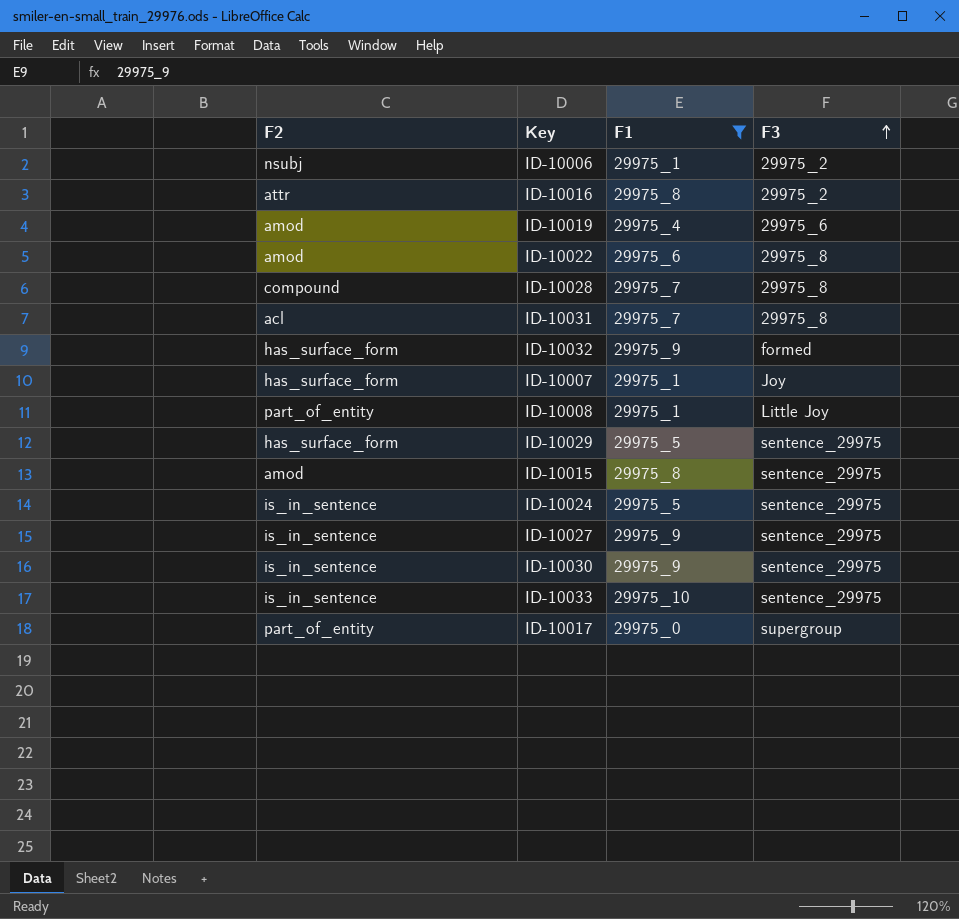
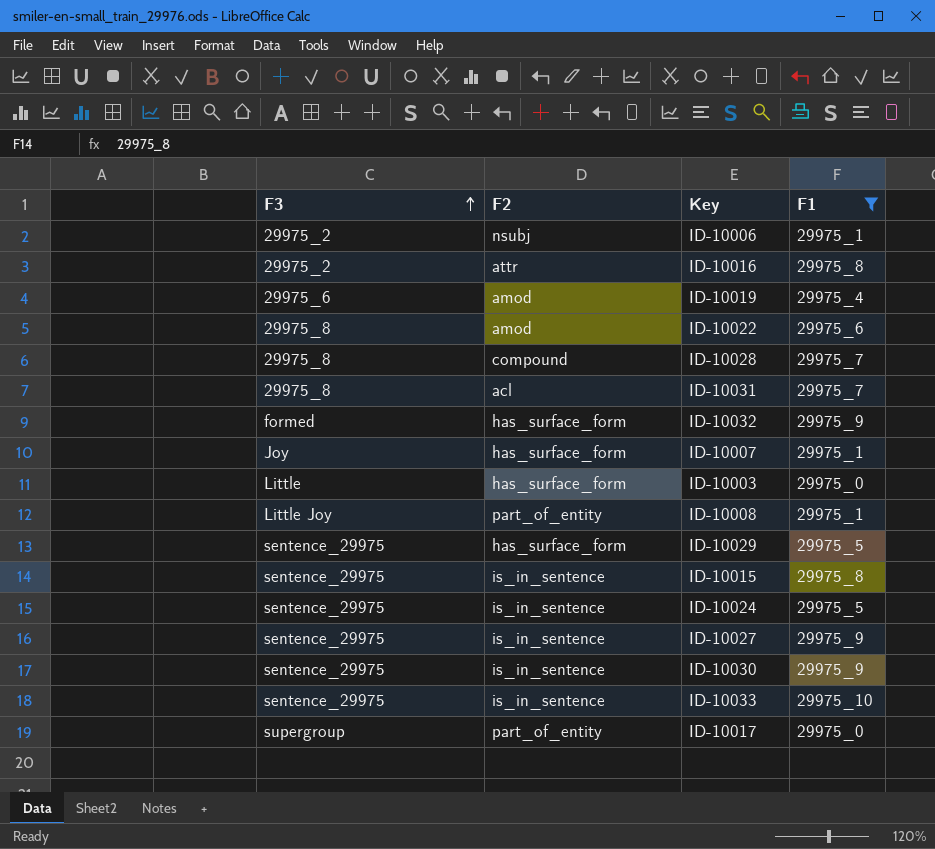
column F3 | position: 4 -> 1
row ID-10003: none -> Little | has_surface_form | 29975_0
ID-10015 | F2: amod -> is_in_sentence

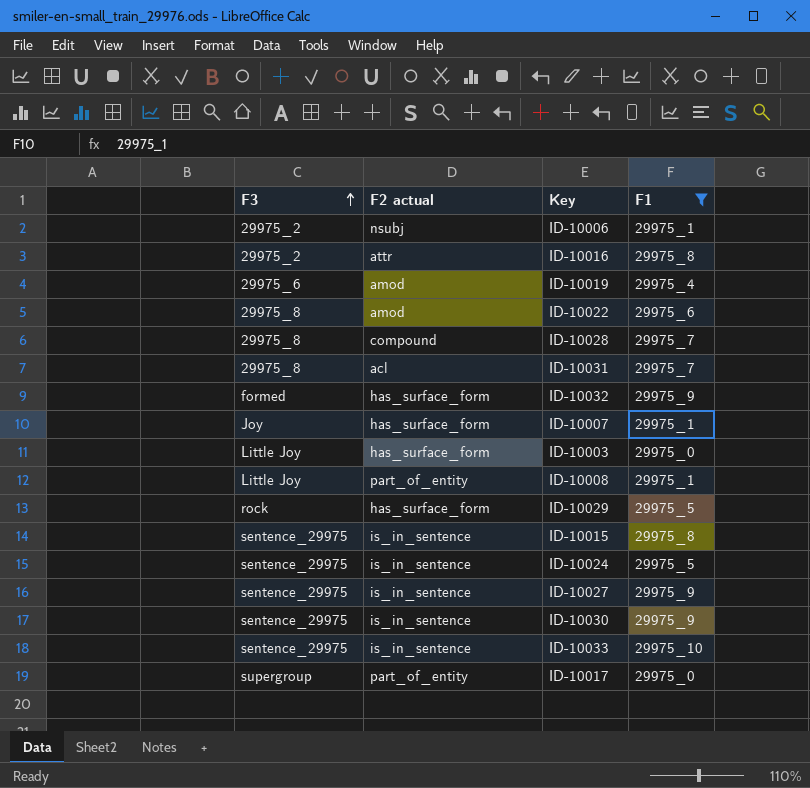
column name: F2 -> F2 actual
ID-10003 | F3: Little -> Little Joy
ID-10029 | F3: sentence_29975 -> rock

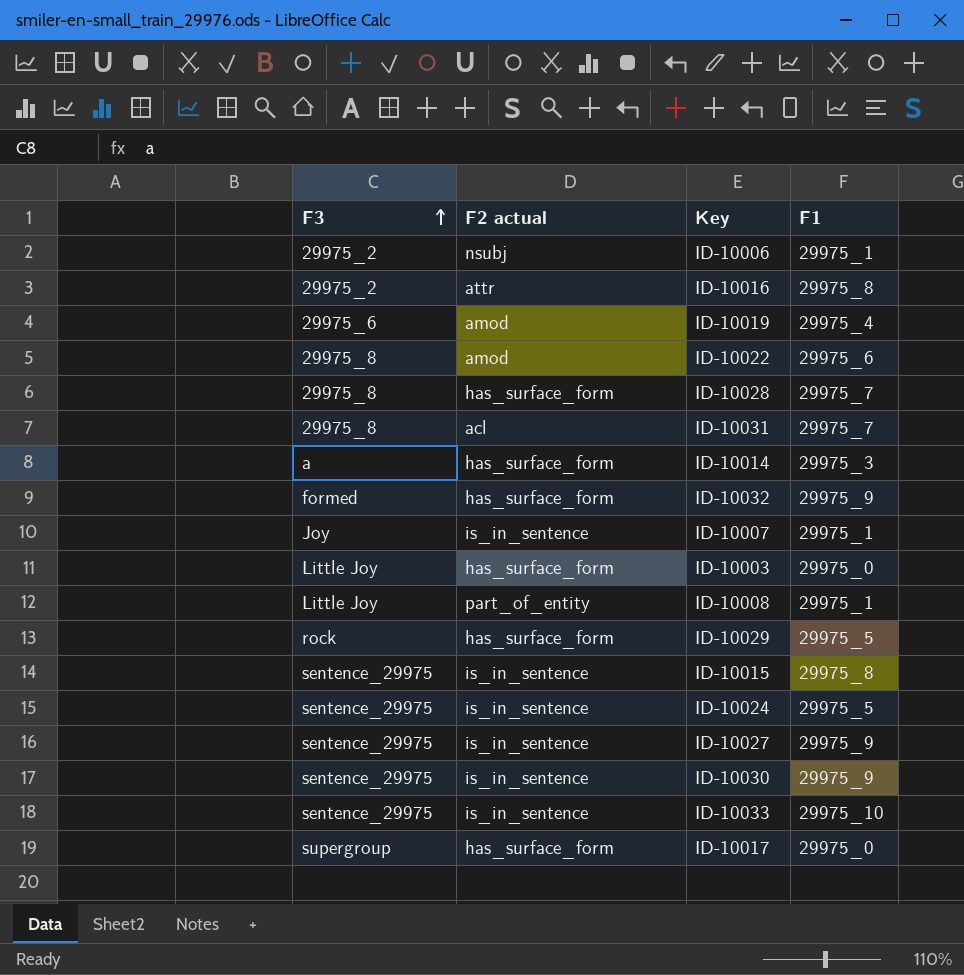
filter: F1 != 29975_3 -> none
ID-10028 | F2 actual: compound -> has_surface_form
ID-10007 | F2 actual: has_surface_form -> is_in_sentence
ID-10017 | F2 actual: part_of_entity -> has_surface_form

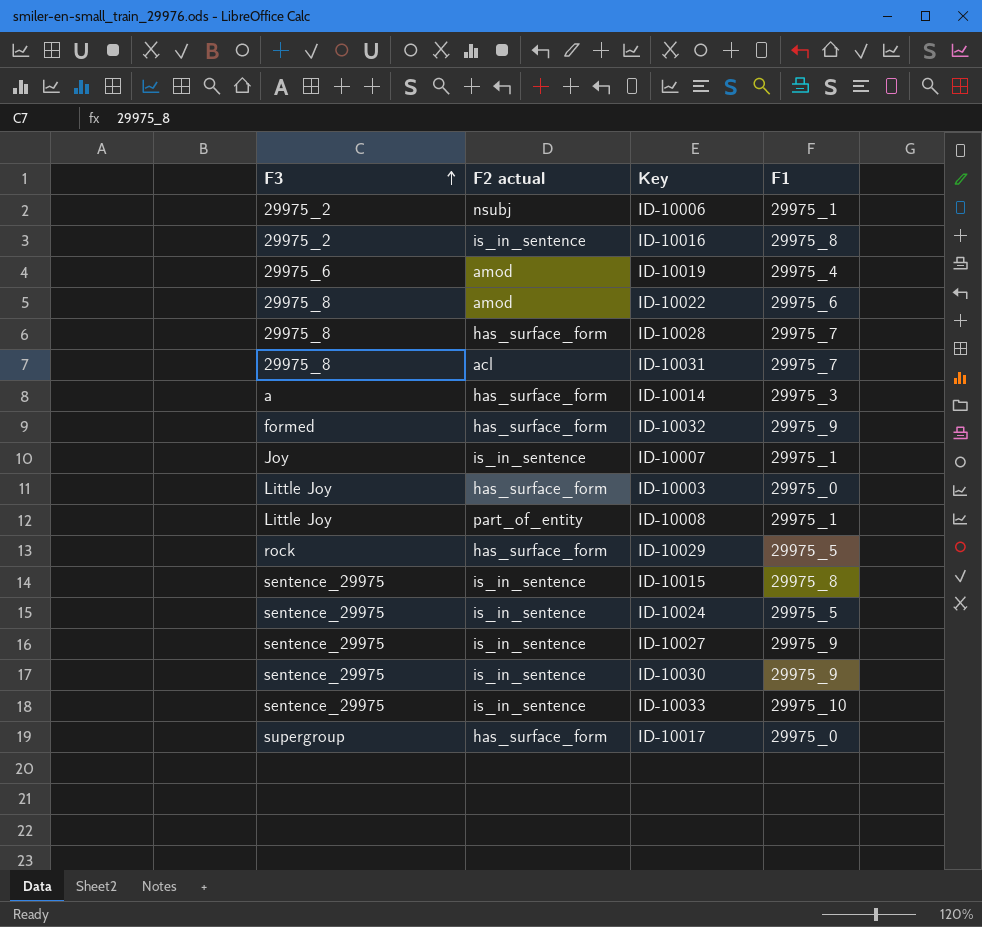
ID-10016 | F2 actual: attr -> is_in_sentence

